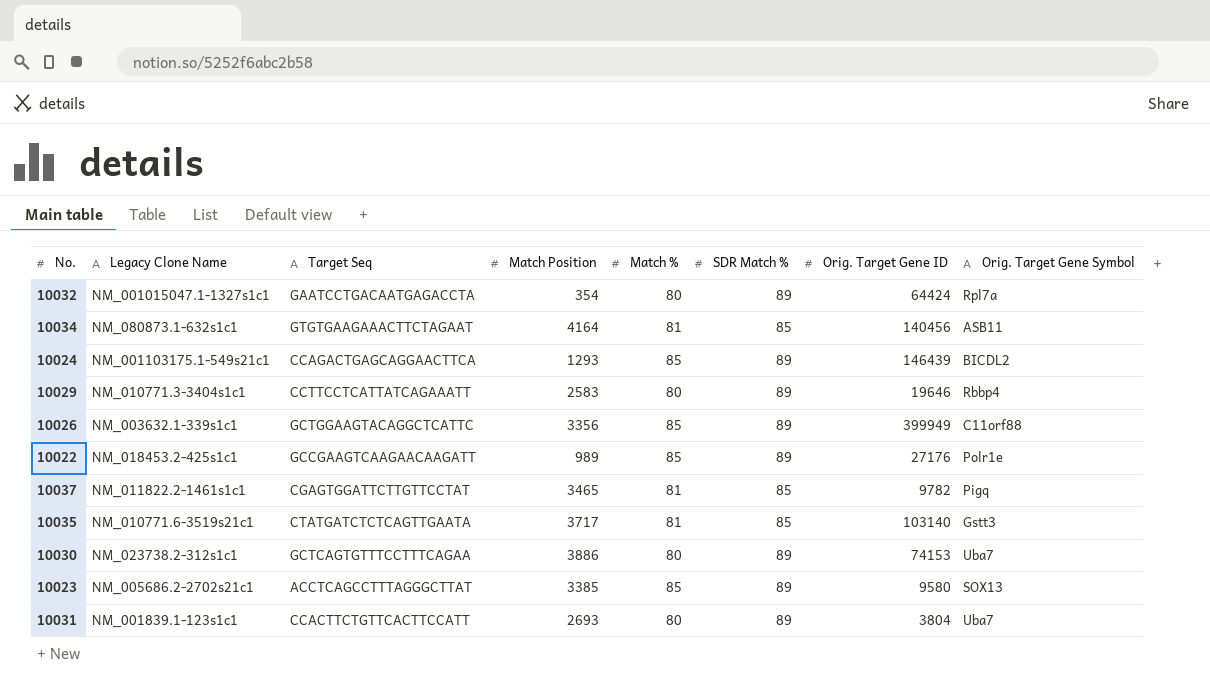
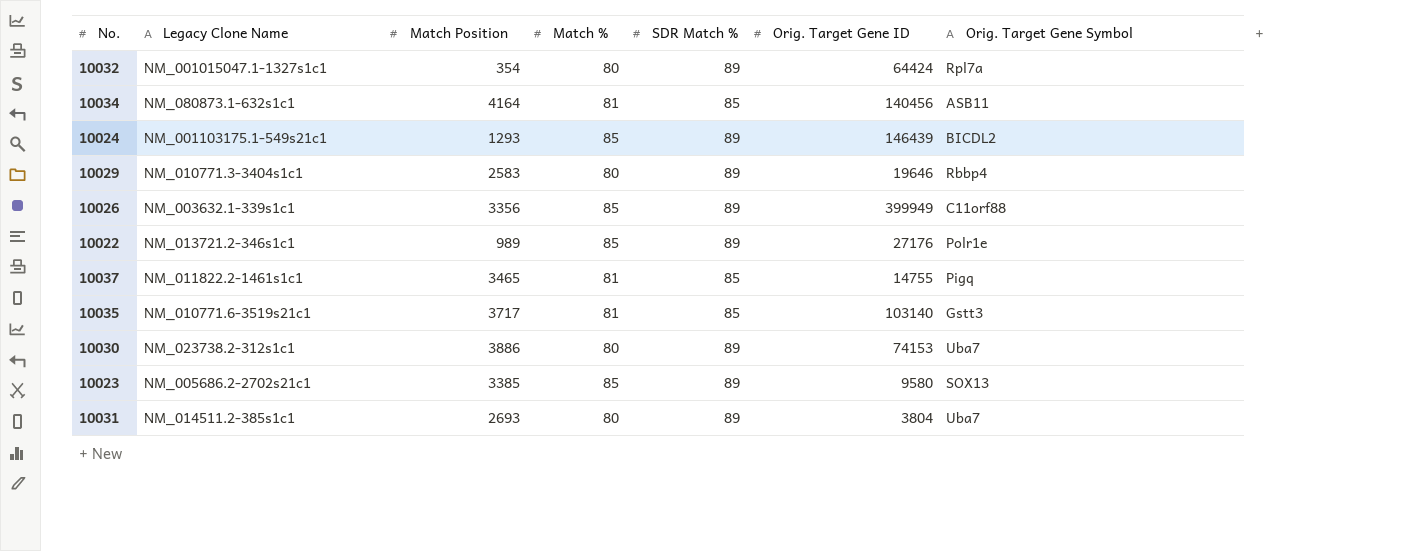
column Target Seq | position: 3 -> none
10022 | Legacy Clone Name: NM_018453.2-425s1c1 -> NM_013721.2-346s1c1
10037 | Orig. Target Gene ID: 9782 -> 14755
10031 | Legacy Clone Name: NM_001839.1-123s1c1 -> NM_014511.2-385s1c1

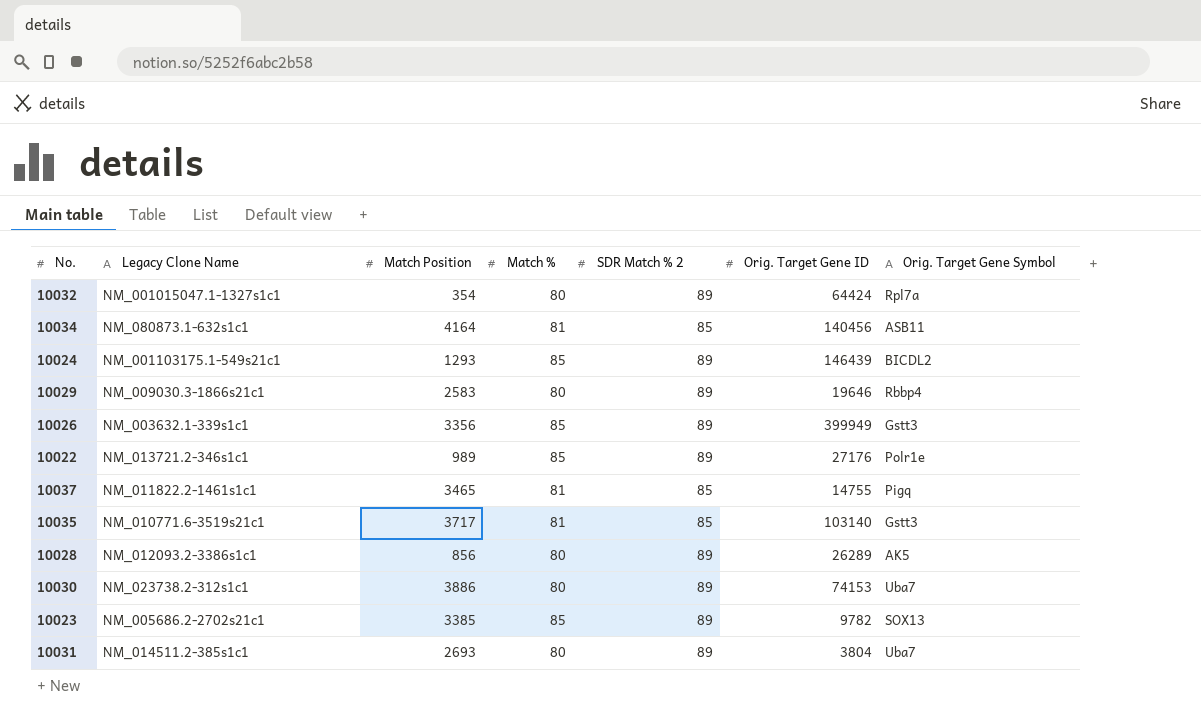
column name: SDR Match % -> SDR Match % 2
10029 | Legacy Clone Name: NM_010771.3-3404s1c1 -> NM_009030.3-1866s21c1
10026 | Orig. Target Gene Symbol: C11orf88 -> Gstt3
row 10028: none -> NM_012093.2-3386s1c1 | 856 | 80 | 89 | 26289 | AK5
10023 | Orig. Target Gene ID: 9580 -> 9782

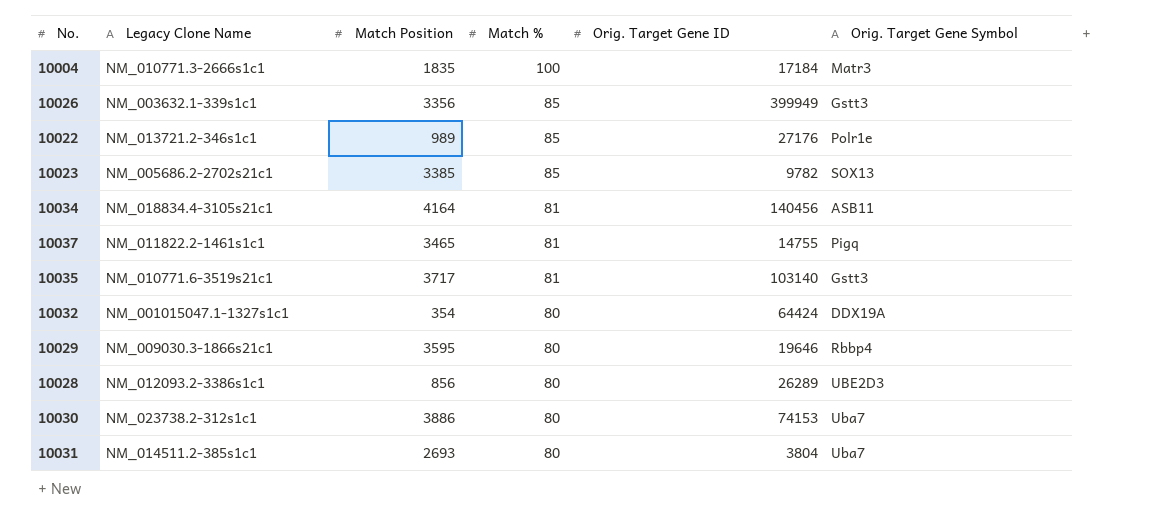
row order: none -> Match % descending
column SDR Match % 2 | position: 5 -> none
row 10024: NM_001103175.1-549s21c1 | 1293 | 85 | 89 | 146439 | BICDL2 -> none
row 10004: none -> NM_010771.3-2666s1c1 | 1835 | 100 | 17184 | Matr3
10034 | Legacy Clone Name: NM_080873.1-632s1c1 -> NM_018834.4-3105s21c1
10032 | Orig. Target Gene Symbol: Rpl7a -> DDX19A
10029 | Match Position: 2583 -> 3595
10028 | Orig. Target Gene Symbol: AK5 -> UBE2D3

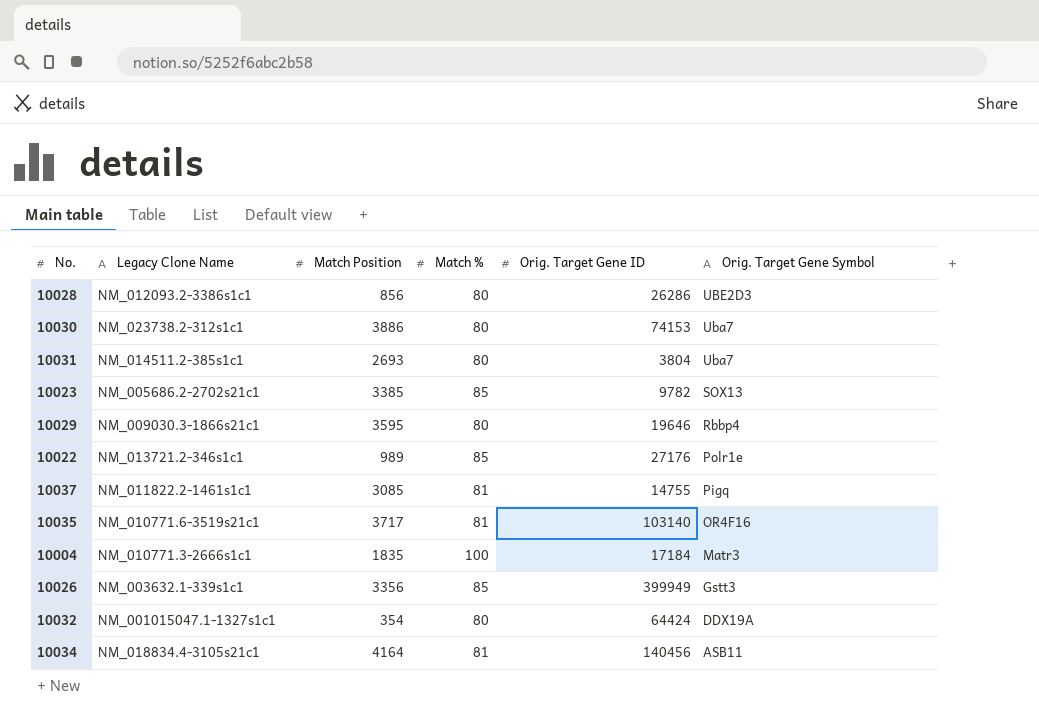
row order: Match % descending -> Orig. Target Gene Symbol descending
10028 | Orig. Target Gene ID: 26289 -> 26286
10037 | Match Position: 3465 -> 3085
10035 | Orig. Target Gene Symbol: Gstt3 -> OR4F16

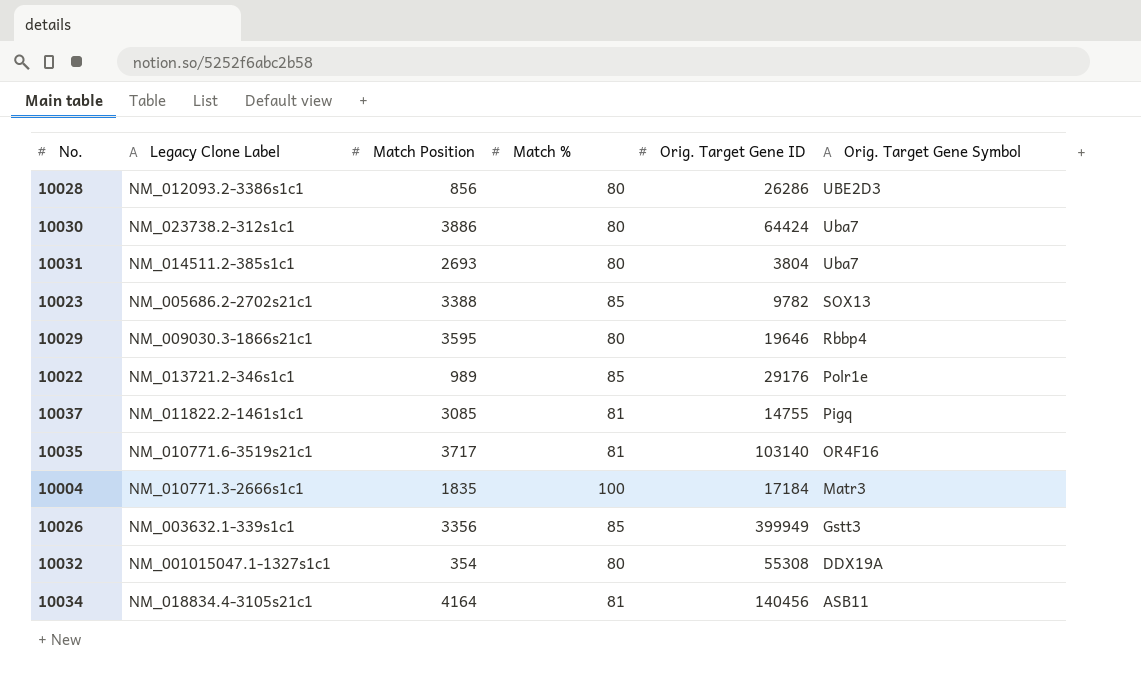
column name: Legacy Clone Name -> Legacy Clone Label
10030 | Orig. Target Gene ID: 74153 -> 64424
10023 | Match Position: 3385 -> 3388
10022 | Orig. Target Gene ID: 27176 -> 29176
10032 | Orig. Target Gene ID: 64424 -> 55308

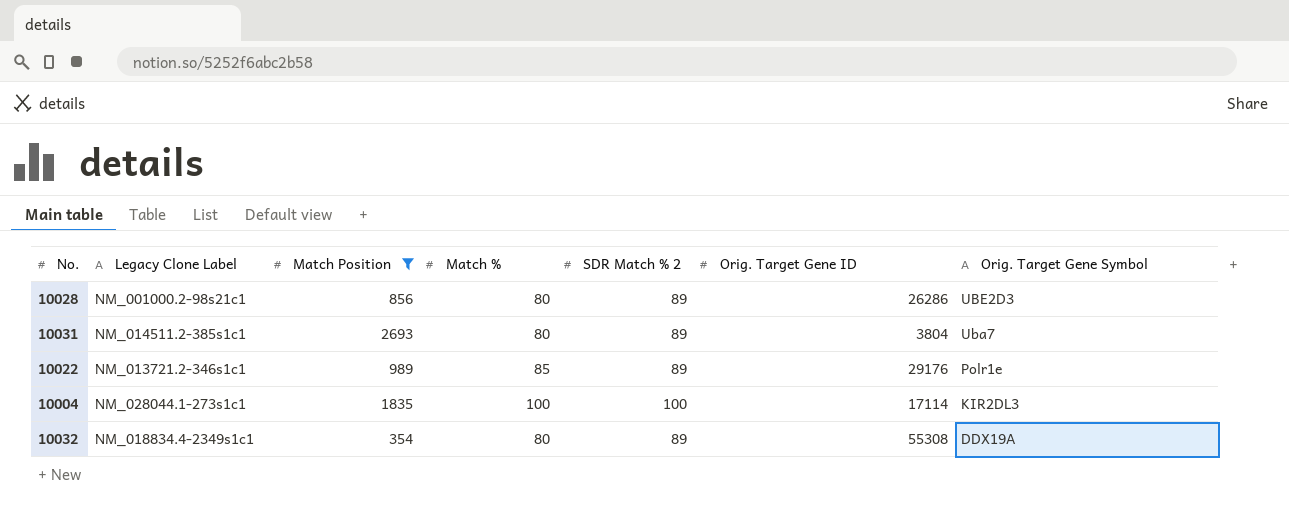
filter: none -> Match Position <= 2693
column SDR Match % 2 | position: none -> 5
10028 | Legacy Clone Label: NM_012093.2-3386s1c1 -> NM_001000.2-98s21c1
10004 | Legacy Clone Label: NM_010771.3-2666s1c1 -> NM_028044.1-273s1c1
10004 | Orig. Target Gene ID: 17184 -> 17114
10004 | Orig. Target Gene Symbol: Matr3 -> KIR2DL3
10032 | Legacy Clone Label: NM_001015047.1-1327s1c1 -> NM_018834.4-2349s1c1

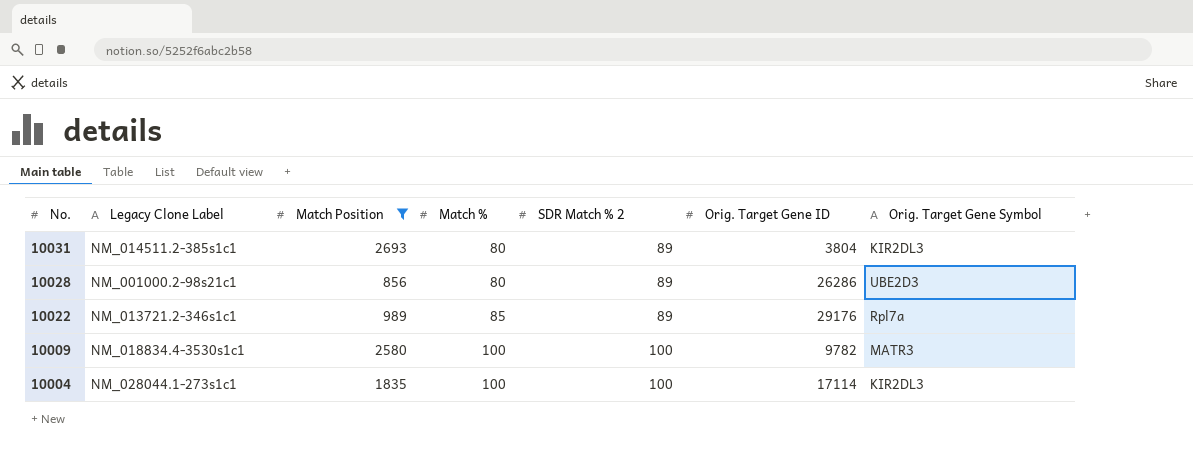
row order: Orig. Target Gene Symbol descending -> No. descending
row 10032: NM_018834.4-2349s1c1 | 354 | 80 | 89 | 55308 | DDX19A -> none
10031 | Orig. Target Gene Symbol: Uba7 -> KIR2DL3
10022 | Orig. Target Gene Symbol: Polr1e -> Rpl7a
row 10009: none -> NM_018834.4-3530s1c1 | 2580 | 100 | 100 | 9782 | MATR3

